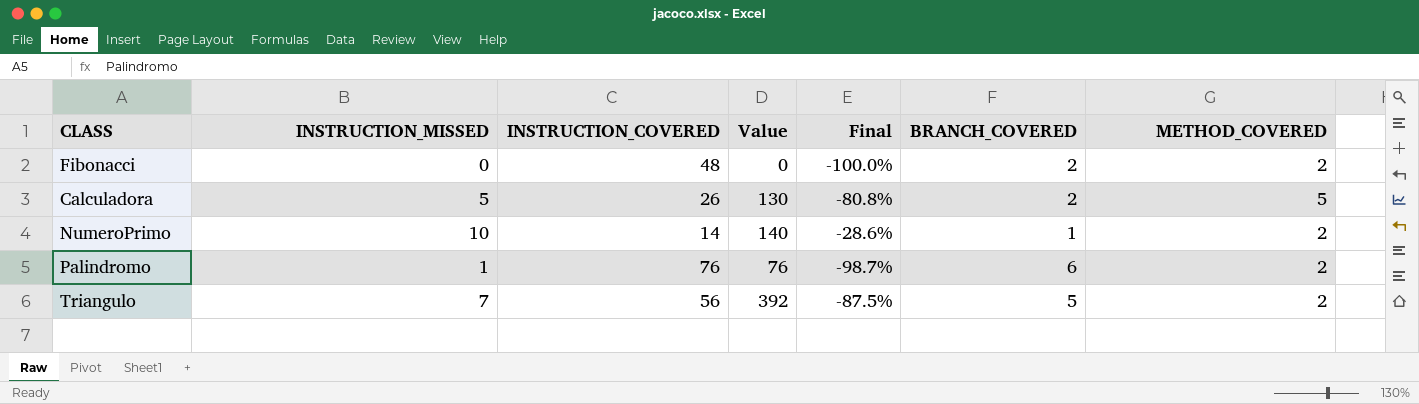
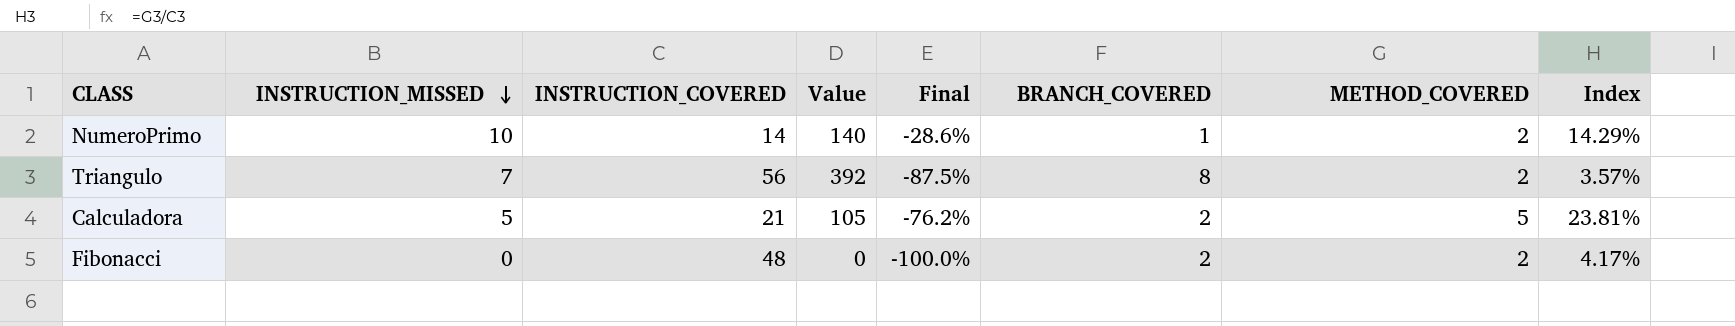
row order: none -> INSTRUCTION_MISSED descending
column Index | formula: none -> [METHOD_COVERED] / [INSTRUCTION_COVERED]
row Palindromo: 1 | 76 | 76 | -98.7% | 6 | 2 -> none
Triangulo | BRANCH_COVERED: 5 -> 8
Calculadora | INSTRUCTION_COVERED: 26 -> 21
Calculadora | Value: 130 -> 105
Calculadora | Final: -80.8% -> -76.2%

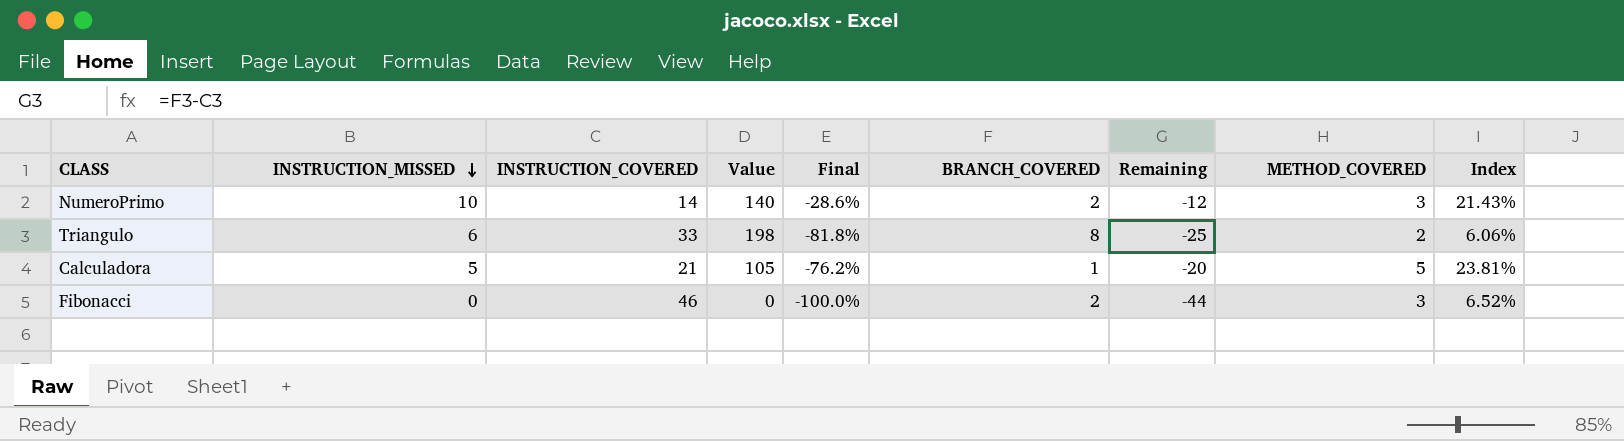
column Remaining | formula: none -> [BRANCH_COVERED] - [INSTRUCTION_COVERED]
NumeroPrimo | BRANCH_COVERED: 1 -> 2
NumeroPrimo | METHOD_COVERED: 2 -> 3
NumeroPrimo | Index: 14.29% -> 21.43%
Triangulo | INSTRUCTION_MISSED: 7 -> 6
Triangulo | INSTRUCTION_COVERED: 56 -> 33
Triangulo | Value: 392 -> 198
Triangulo | Final: -87.5% -> -81.8%
Triangulo | Index: 3.57% -> 6.06%
Calculadora | BRANCH_COVERED: 2 -> 1
Fibonacci | INSTRUCTION_COVERED: 48 -> 46
Fibonacci | METHOD_COVERED: 2 -> 3
Fibonacci | Index: 4.17% -> 6.52%

